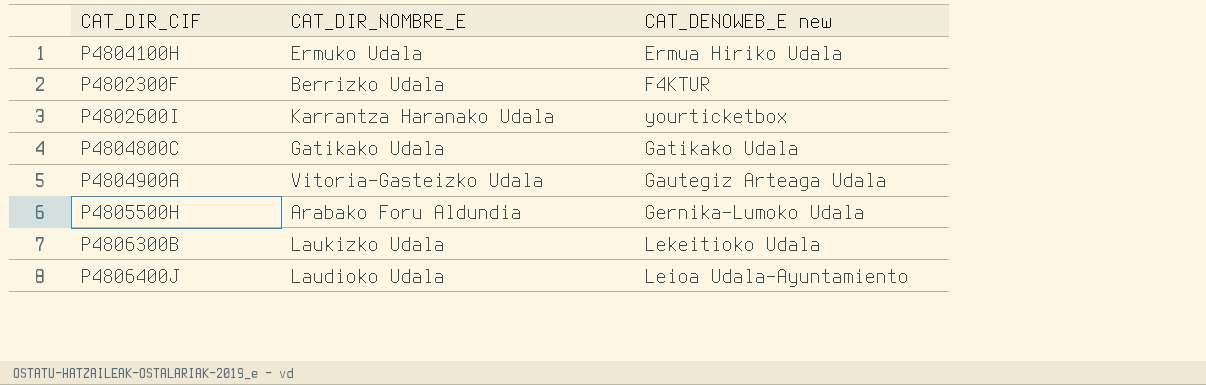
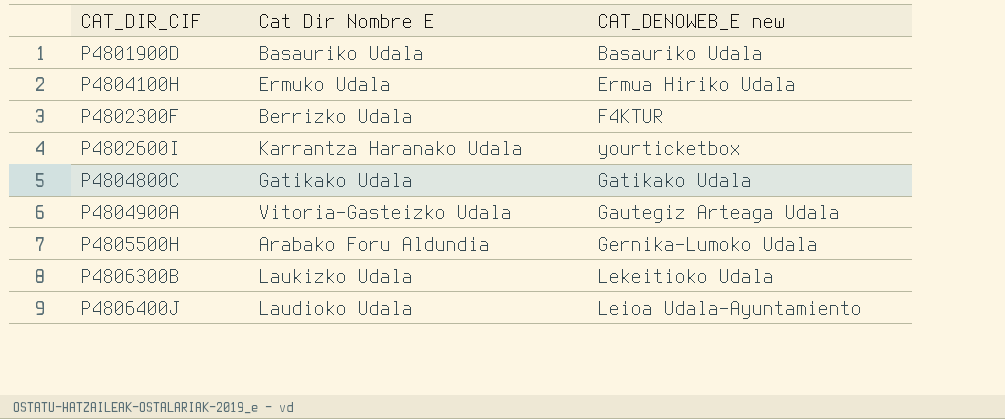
column name: CAT_DIR_NOMBRE_E -> Cat Dir Nombre E
row P4801900D: none -> Basauriko Udala | Basauriko Udala

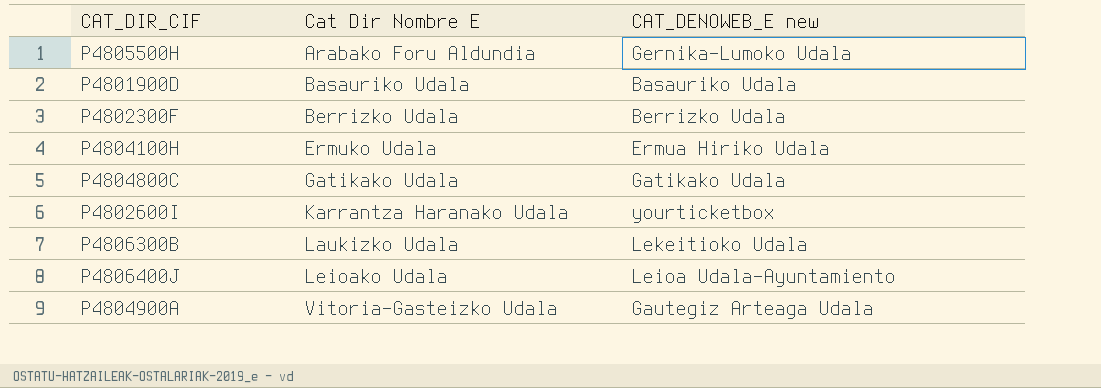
row order: none -> Cat Dir Nombre E ascending
P4802300F | CAT_DENOWEB_E new: F4KTUR -> Berrizko Udala
P4806400J | Cat Dir Nombre E: Laudioko Udala -> Leioako Udala

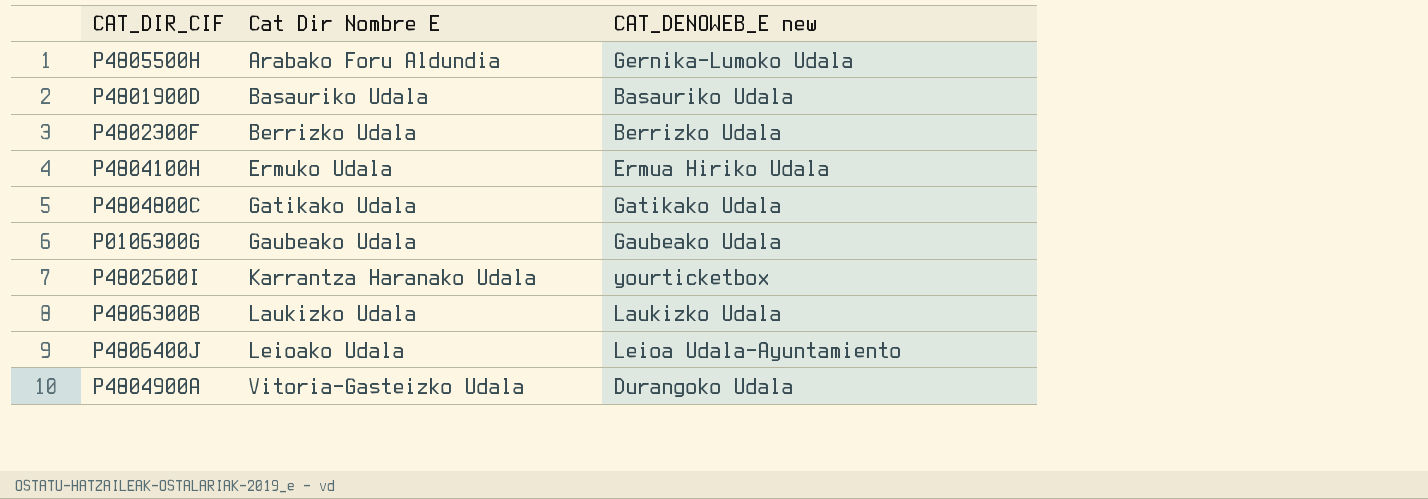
row P0106300G: none -> Gaubeako Udala | Gaubeako Udala
P4806300B | CAT_DENOWEB_E new: Lekeitioko Udala -> Laukizko Udala
P4804900A | CAT_DENOWEB_E new: Gautegiz Arteaga Udala -> Durangoko Udala

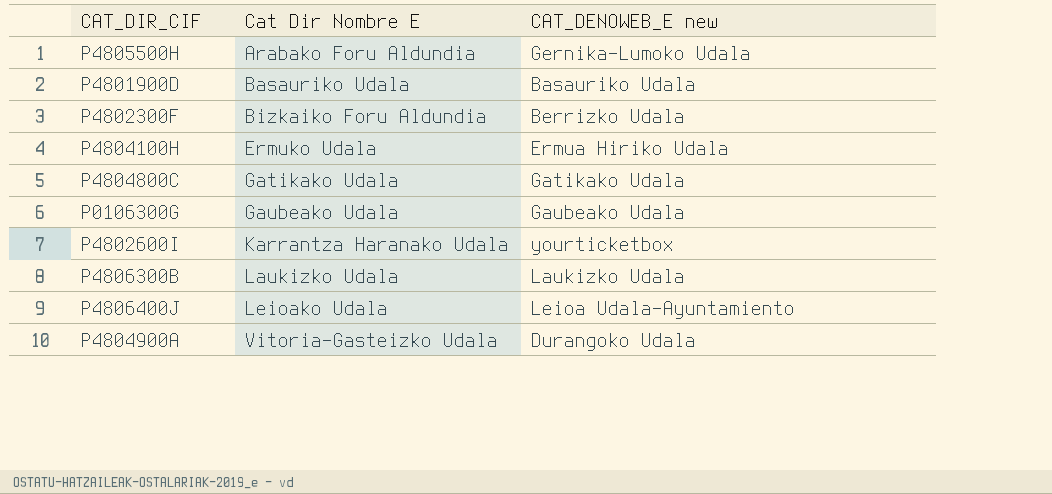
P4802300F | Cat Dir Nombre E: Berrizko Udala -> Bizkaiko Foru Aldundia

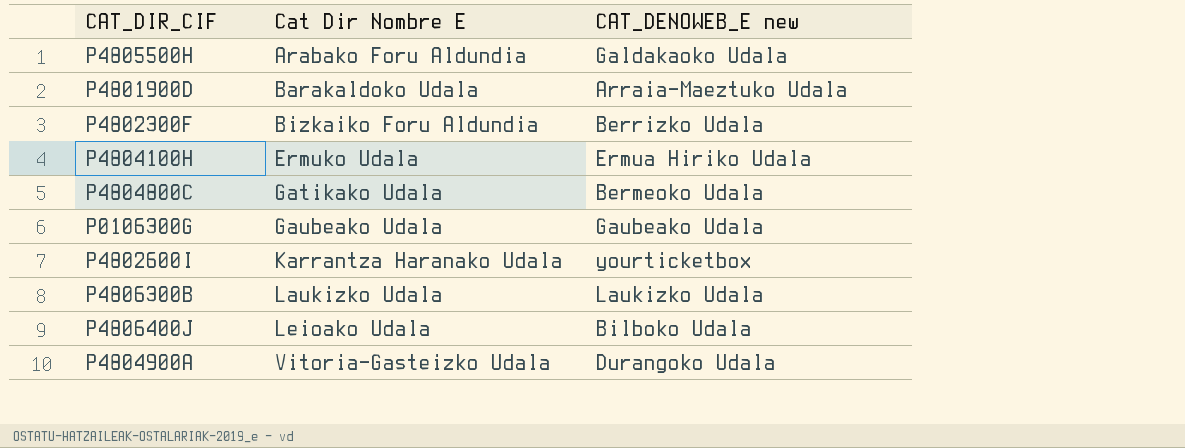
P4805500H | CAT_DENOWEB_E new: Gernika-Lumoko Udala -> Galdakaoko Udala
P4801900D | Cat Dir Nombre E: Basauriko Udala -> Barakaldoko Udala
P4801900D | CAT_DENOWEB_E new: Basauriko Udala -> Arraia-Maeztuko Udala
P4804800C | CAT_DENOWEB_E new: Gatikako Udala -> Bermeoko Udala
P4806400J | CAT_DENOWEB_E new: Leioa Udala-Ayuntamiento -> Bilboko Udala

